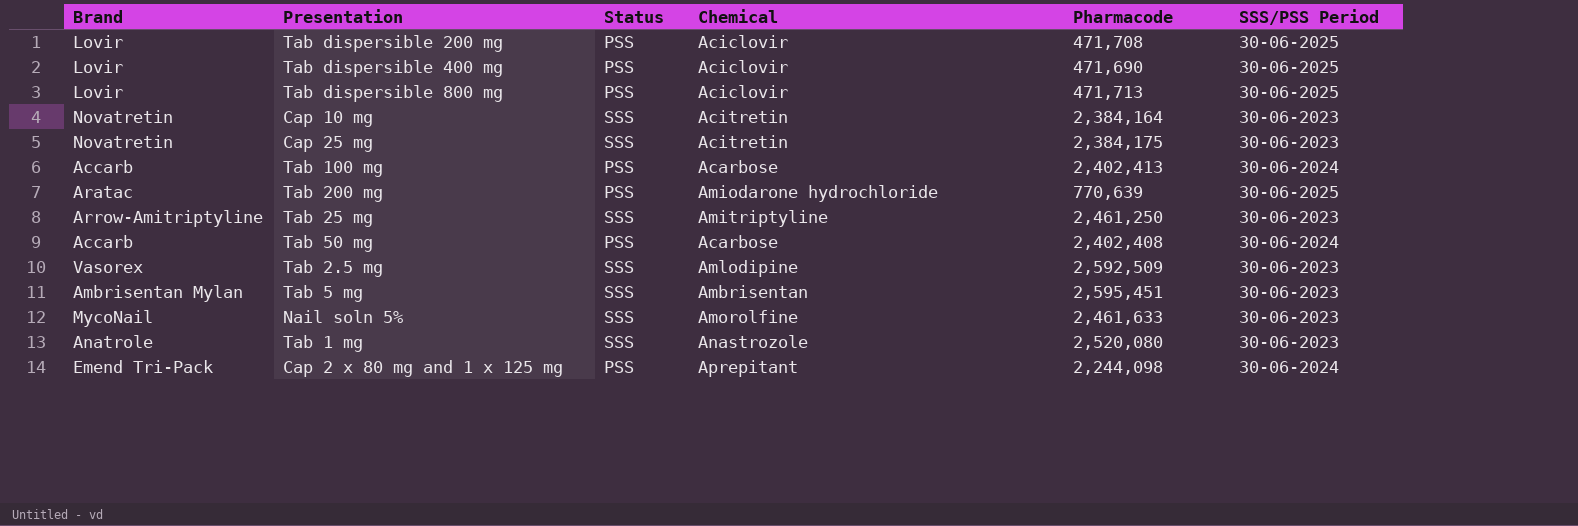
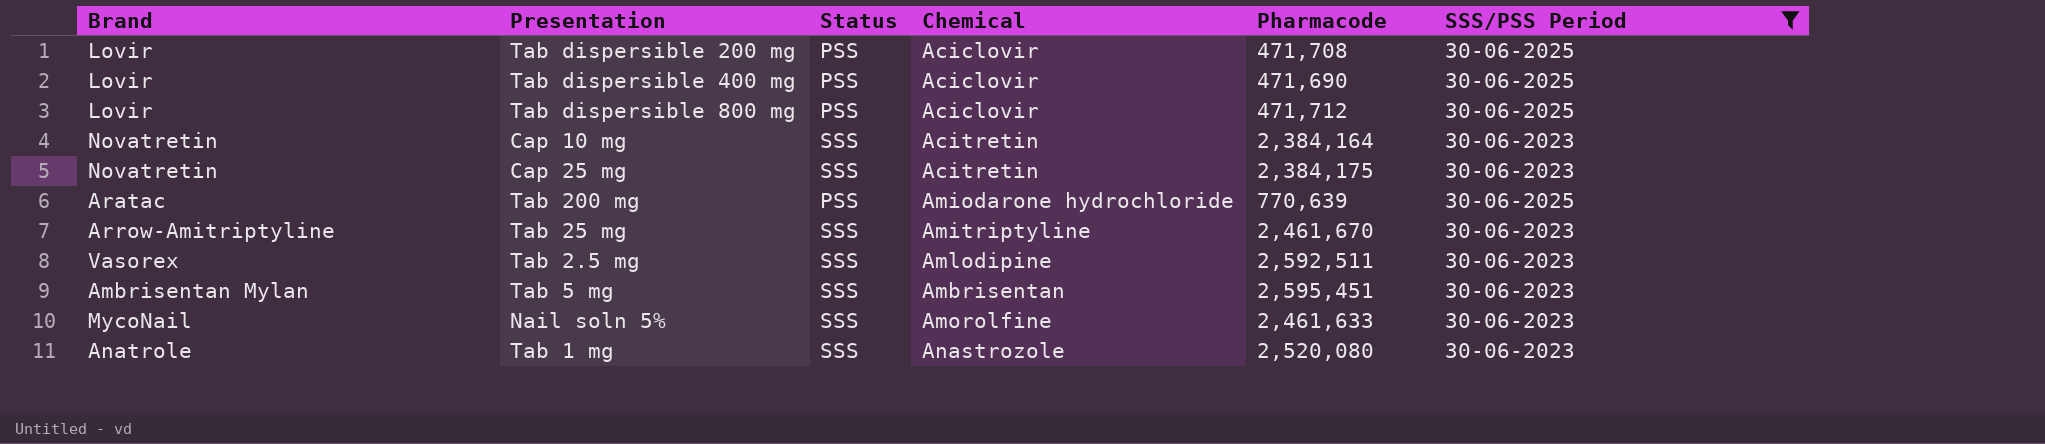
filter: none -> SSS/PSS Period != 30-06-2024
Tab dispersible 800 mg | Pharmacode: 471,713 -> 471,712
Tab 25 mg | Pharmacode: 2,461,250 -> 2,461,670
Tab 2.5 mg | Pharmacode: 2,592,509 -> 2,592,511

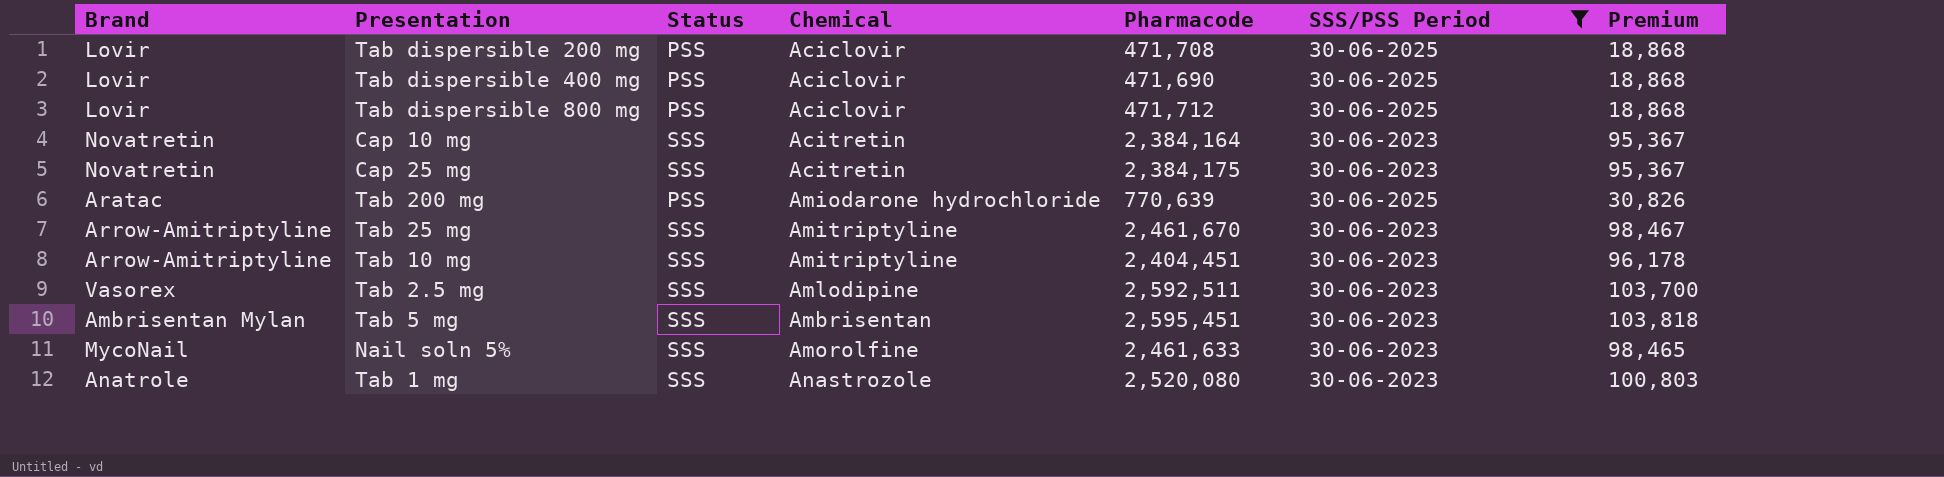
column Premium | formula: none -> [Pharmacode] * 0.04
row Tab 10 mg: none -> Arrow-Amitriptyline | SSS | Amitriptyline | 2,404,451 | 30-06-2023 | 96,178

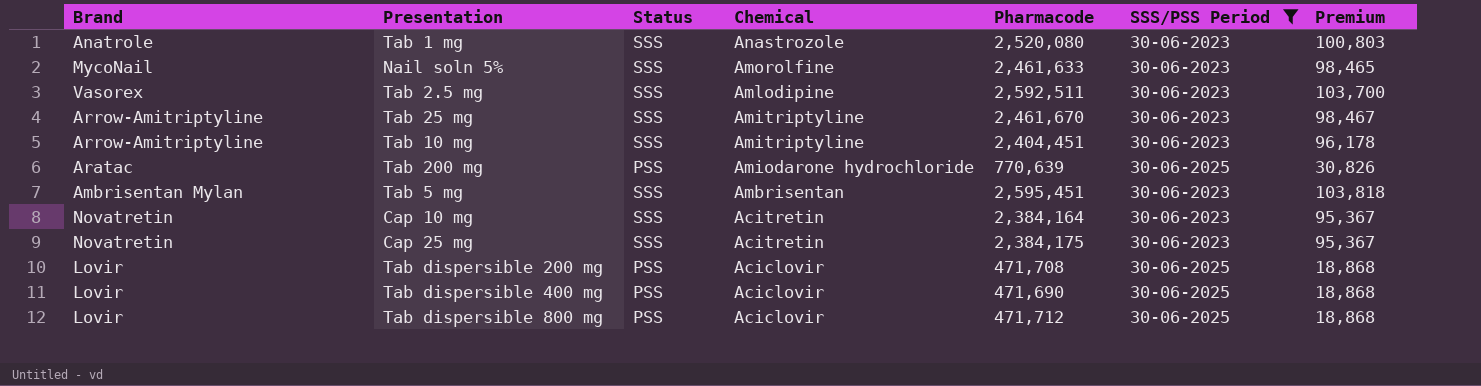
row order: none -> Chemical descending

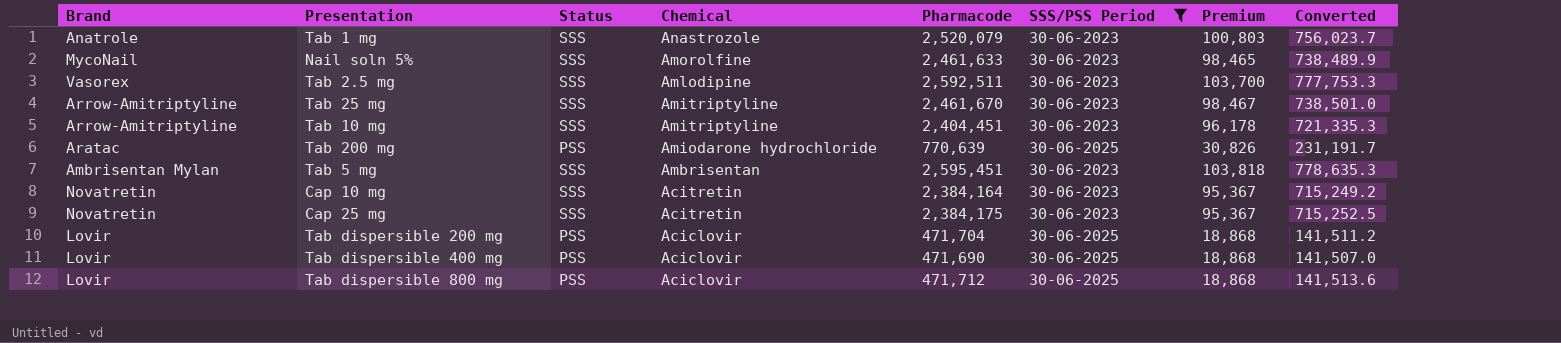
column Converted | formula: none -> [Pharmacode] * 0.3
Tab 1 mg | Pharmacode: 2,520,080 -> 2,520,079
Tab dispersible 200 mg | Pharmacode: 471,708 -> 471,704

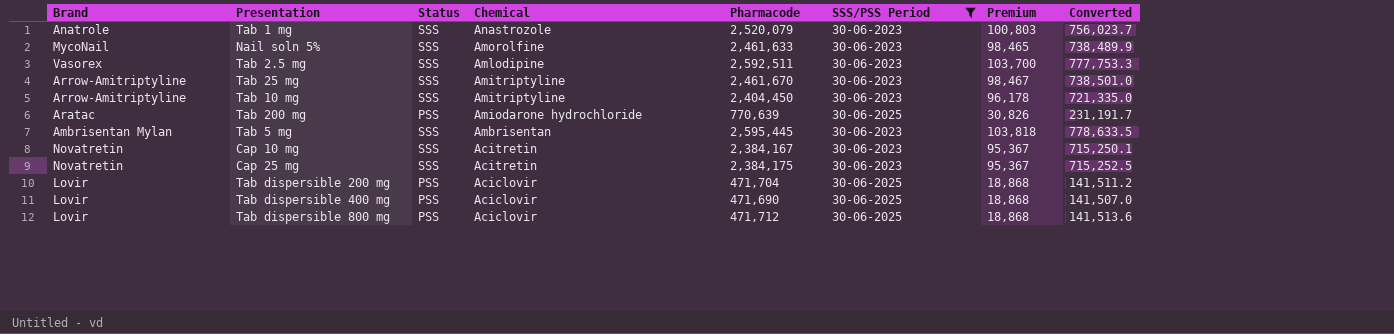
Tab 10 mg | Pharmacode: 2,404,451 -> 2,404,450
Tab 10 mg | Converted: 721,335.3 -> 721,335.0
Tab 5 mg | Pharmacode: 2,595,451 -> 2,595,445
Tab 5 mg | Converted: 778,635.3 -> 778,633.5
Cap 10 mg | Pharmacode: 2,384,164 -> 2,384,167
Cap 10 mg | Converted: 715,249.2 -> 715,250.1

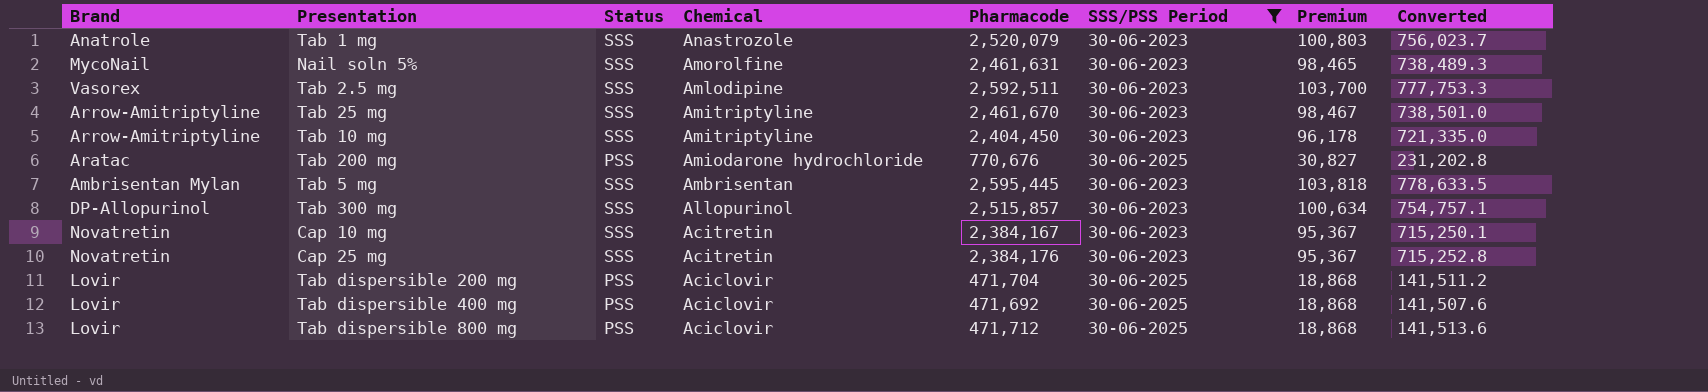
Nail soln 5% | Pharmacode: 2,461,633 -> 2,461,631
Nail soln 5% | Converted: 738,489.9 -> 738,489.3
Tab 200 mg | Pharmacode: 770,639 -> 770,676
Tab 200 mg | Premium: 30,826 -> 30,827
Tab 200 mg | Converted: 231,191.7 -> 231,202.8
row Tab 300 mg: none -> DP-Allopurinol | SSS | Allopurinol | 2,515,857 | 30-06-2023 | 100,634 | 754,757.1
Cap 25 mg | Pharmacode: 2,384,175 -> 2,384,176
Cap 25 mg | Converted: 715,252.5 -> 715,252.8
Tab dispersible 400 mg | Pharmacode: 471,690 -> 471,692
Tab dispersible 400 mg | Converted: 141,507.0 -> 141,507.6

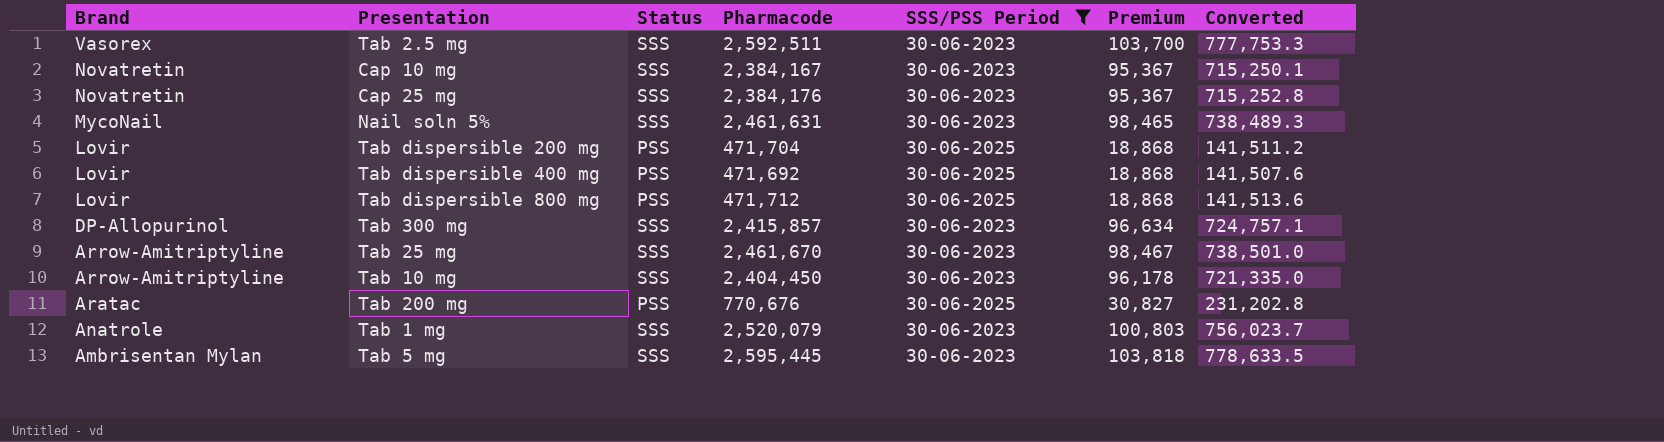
row order: Chemical descending -> Brand descending
column Chemical | position: 4 -> none
Tab 300 mg | Pharmacode: 2,515,857 -> 2,415,857
Tab 300 mg | Premium: 100,634 -> 96,634
Tab 300 mg | Converted: 754,757.1 -> 724,757.1

